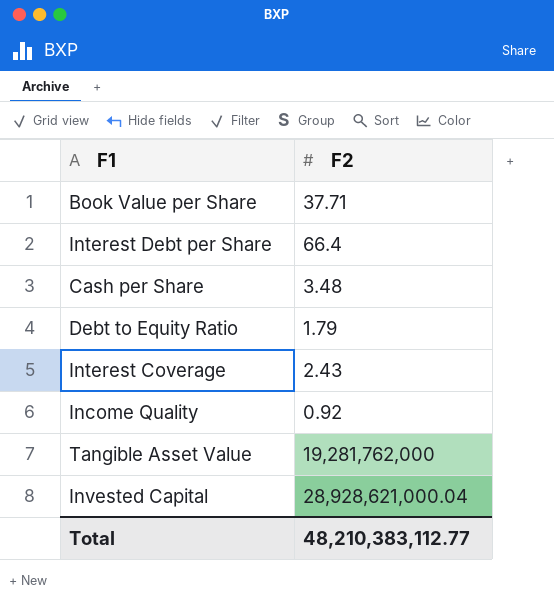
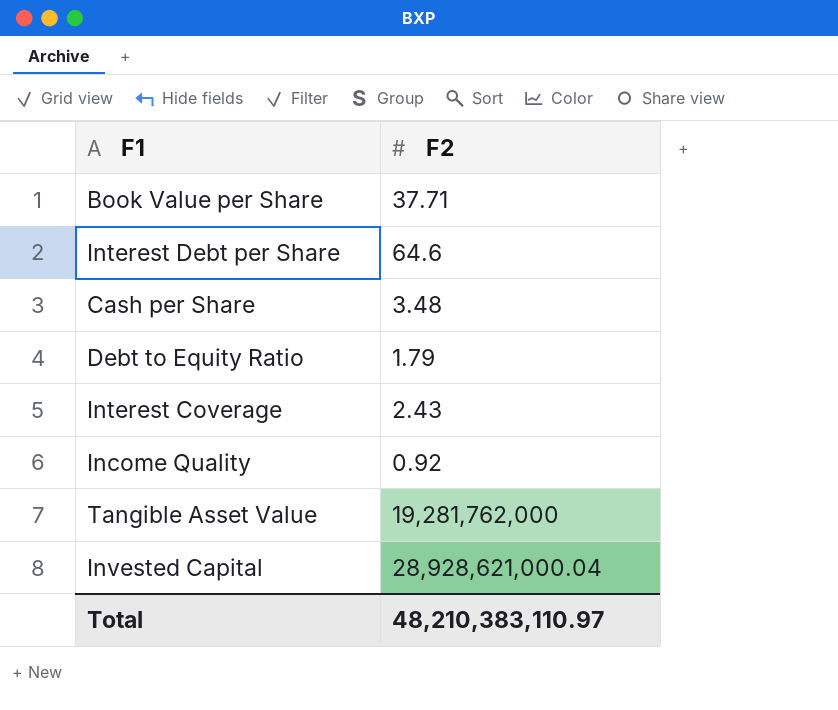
Interest Debt per Share | F2: 66.4 -> 64.6
Total | F2: 48,210,383,112.77 -> 48,210,383,110.97

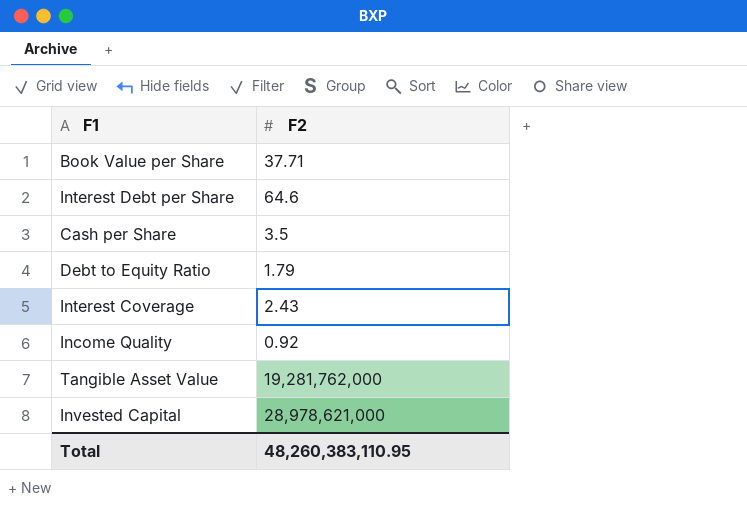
Cash per Share | F2: 3.48 -> 3.5
Invested Capital | F2: 28,928,621,000.04 -> 28,978,621,000
Total | F2: 48,210,383,110.97 -> 48,260,383,110.95

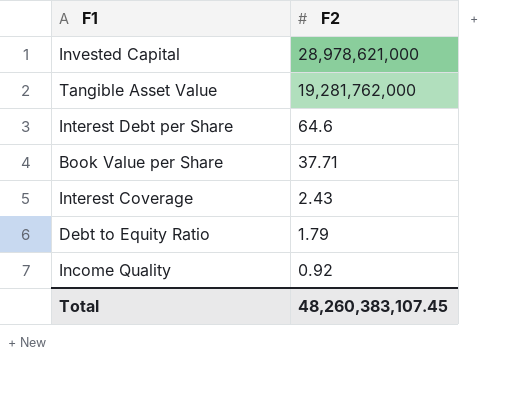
row order: none -> F2 descending
row Cash per Share: 3.5 -> none
Total | F2: 48,260,383,110.95 -> 48,260,383,107.45

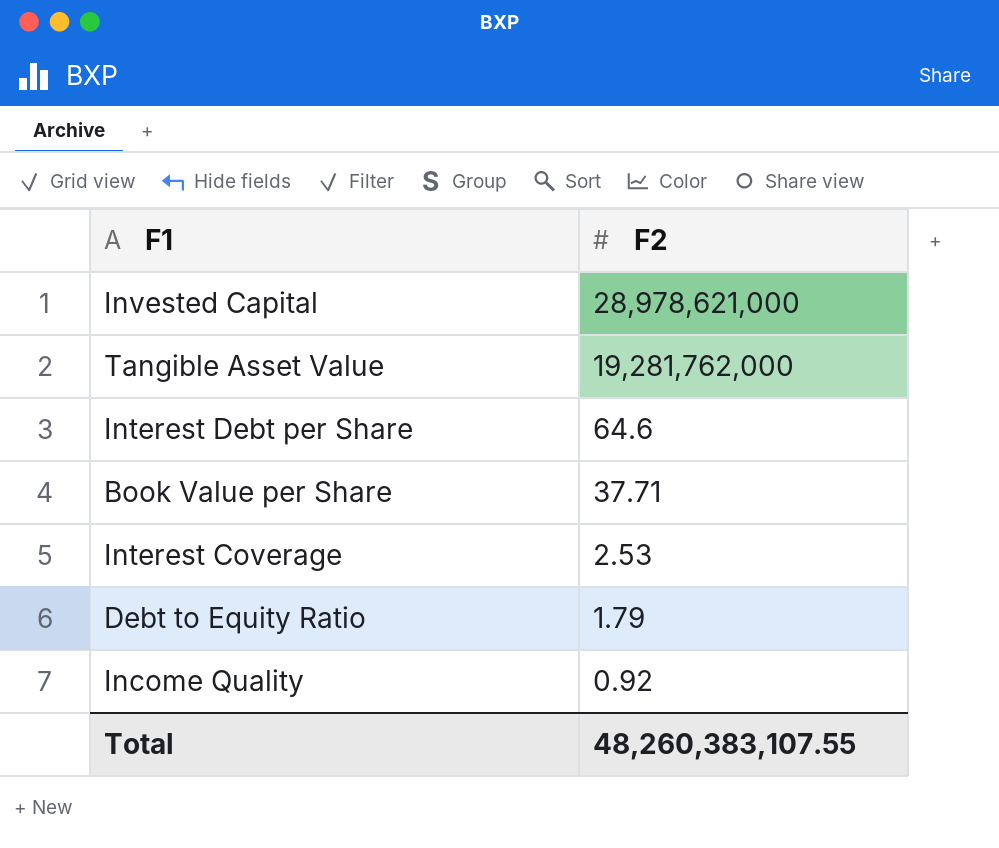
Interest Coverage | F2: 2.43 -> 2.53
Total | F2: 48,260,383,107.45 -> 48,260,383,107.55

